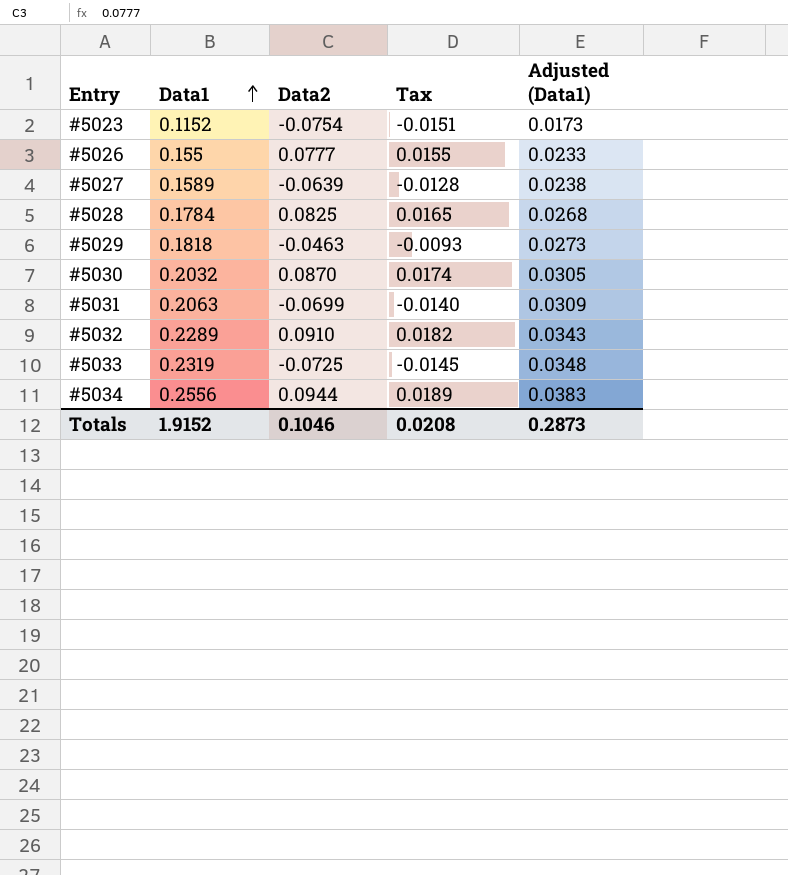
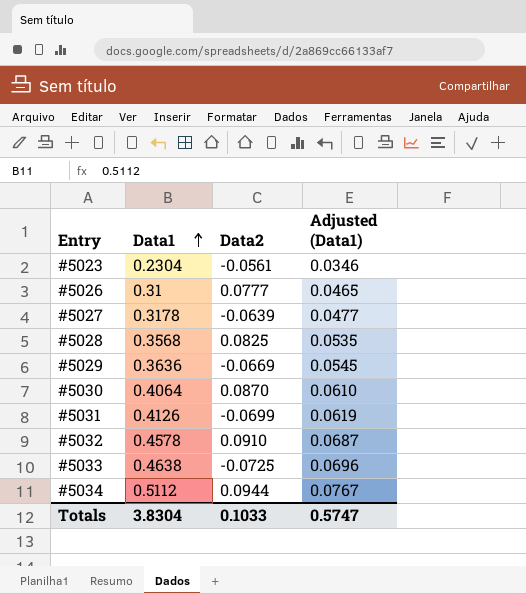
column Tax | formula: [Data2] * 0.2 -> none
#5023 | Data1: 0.1152 -> 0.2304
#5023 | Data2: -0.0754 -> -0.0561
#5023 | Adjusted (Data1): 0.0173 -> 0.0346
#5026 | Data1: 0.155 -> 0.31
#5026 | Adjusted (Data1): 0.0233 -> 0.0465
#5027 | Data1: 0.1589 -> 0.3178
#5027 | Adjusted (Data1): 0.0238 -> 0.0477
#5028 | Data1: 0.1784 -> 0.3568
#5028 | Adjusted (Data1): 0.0268 -> 0.0535
#5029 | Data1: 0.1818 -> 0.3636
#5029 | Data2: -0.0463 -> -0.0669
#5029 | Adjusted (Data1): 0.0273 -> 0.0545
#5030 | Data1: 0.2032 -> 0.4064
#5030 | Adjusted (Data1): 0.0305 -> 0.0610
#5031 | Data1: 0.2063 -> 0.4126
#5031 | Adjusted (Data1): 0.0309 -> 0.0619
#5032 | Data1: 0.2289 -> 0.4578
#5032 | Adjusted (Data1): 0.0343 -> 0.0687
#5033 | Data1: 0.2319 -> 0.4638
#5033 | Adjusted (Data1): 0.0348 -> 0.0696
#5034 | Data1: 0.2556 -> 0.5112
#5034 | Adjusted (Data1): 0.0383 -> 0.0767
Totals | Data1: 1.9152 -> 3.8304
Totals | Data2: 0.1046 -> 0.1033
Totals | Adjusted (Data1): 0.2873 -> 0.5747

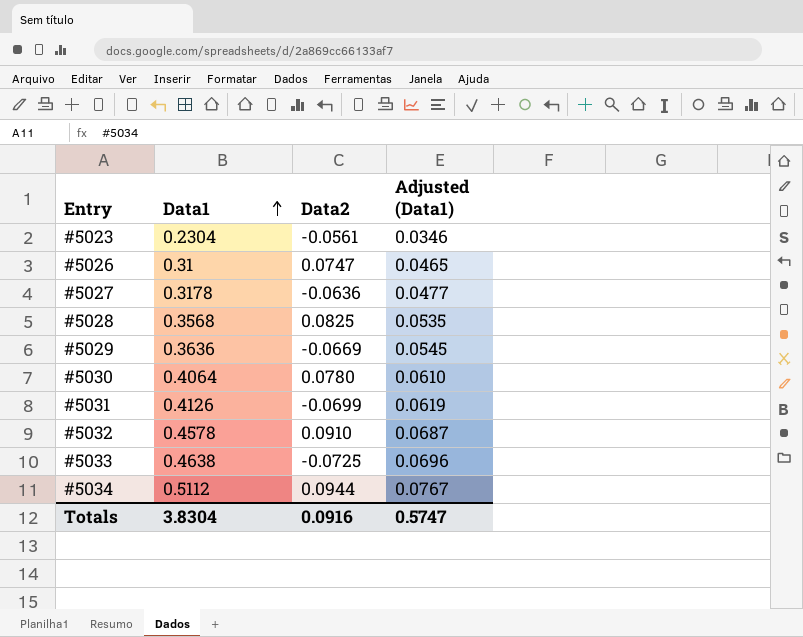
#5026 | Data2: 0.0777 -> 0.0747
#5027 | Data2: -0.0639 -> -0.0636
#5030 | Data2: 0.0870 -> 0.0780
Totals | Data2: 0.1033 -> 0.0916

